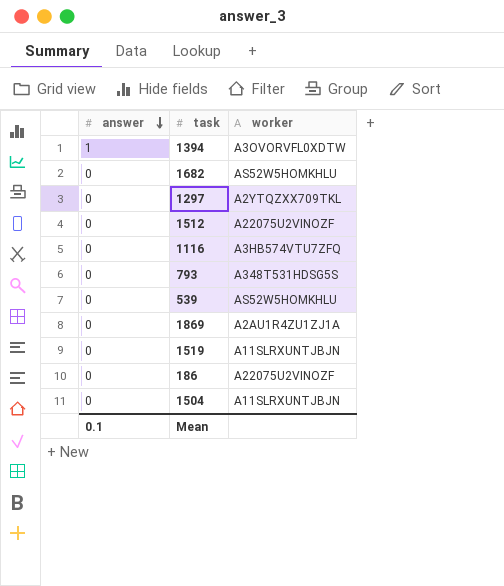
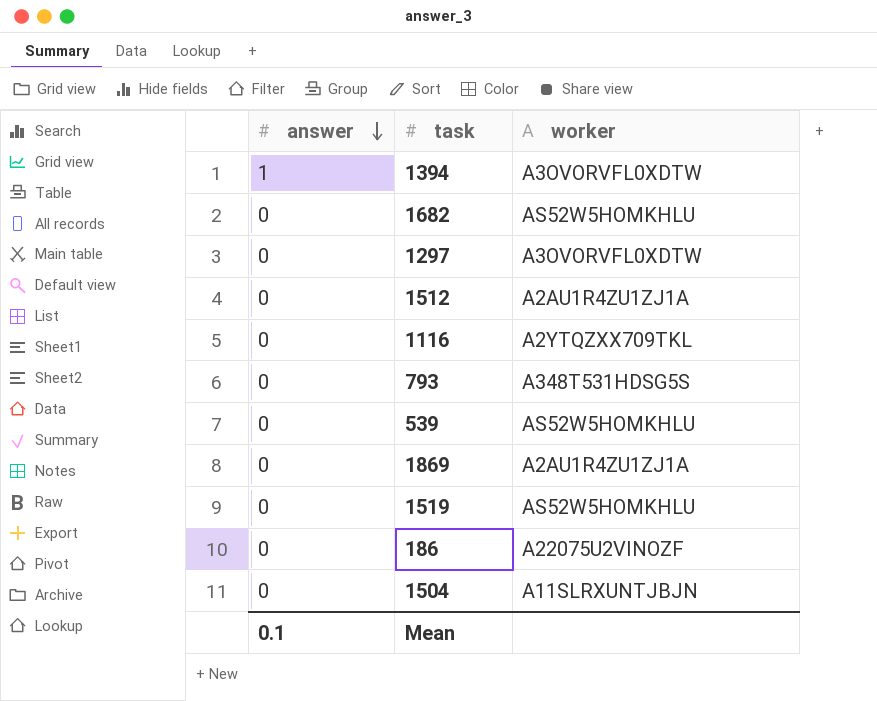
1297 | worker: A2YTQZXX709TKL -> A3OVORVFL0XDTW
1512 | worker: A22075U2VINOZF -> A2AU1R4ZU1ZJ1A
1116 | worker: A3HB574VTU7ZFQ -> A2YTQZXX709TKL
1519 | worker: A11SLRXUNTJBJN -> AS52W5HOMKHLU

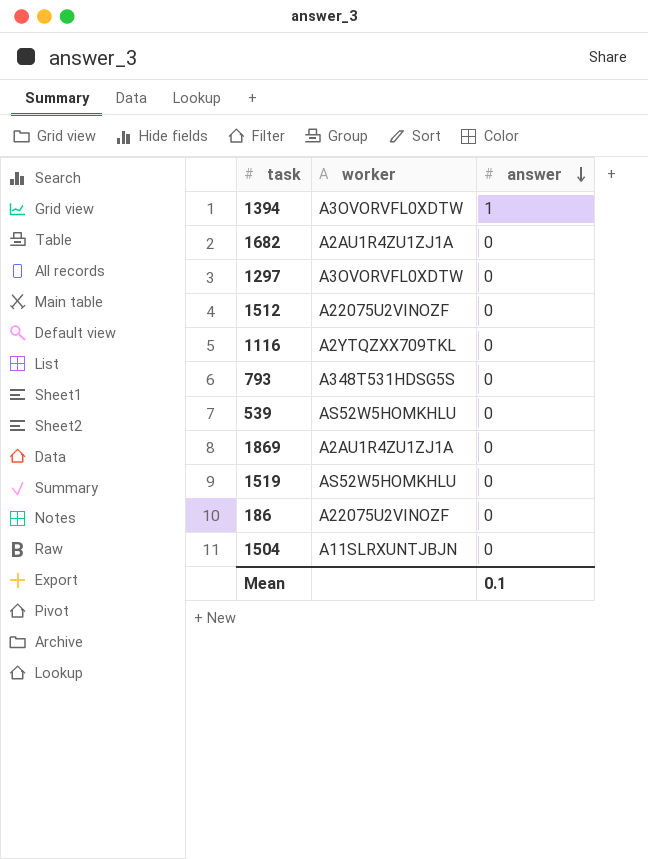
column answer | position: 1 -> 3
1682 | worker: AS52W5HOMKHLU -> A2AU1R4ZU1ZJ1A
1512 | worker: A2AU1R4ZU1ZJ1A -> A22075U2VINOZF

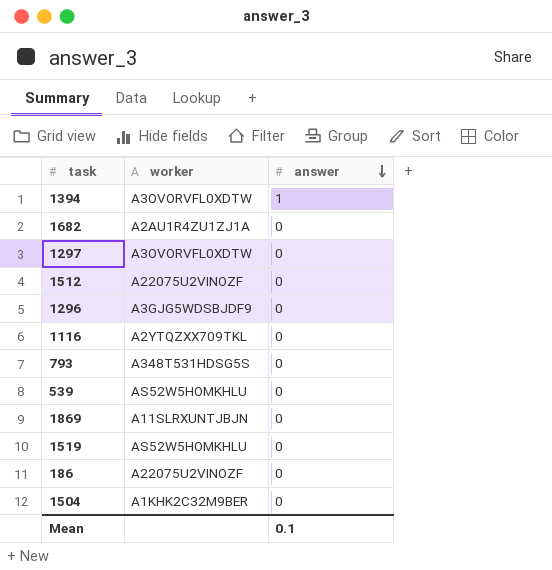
row 1296: none -> A3GJG5WDSBJDF9 | 0
1869 | worker: A2AU1R4ZU1ZJ1A -> A11SLRXUNTJBJN
1504 | worker: A11SLRXUNTJBJN -> A1KHK2C32M9BER

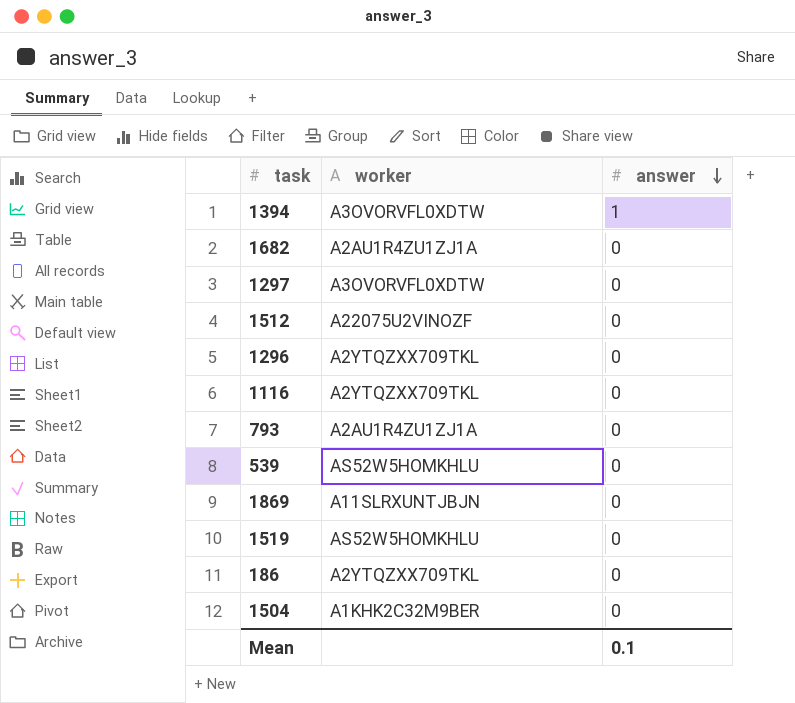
1296 | worker: A3GJG5WDSBJDF9 -> A2YTQZXX709TKL
793 | worker: A348T531HDSG5S -> A2AU1R4ZU1ZJ1A
186 | worker: A22075U2VINOZF -> A2YTQZXX709TKL

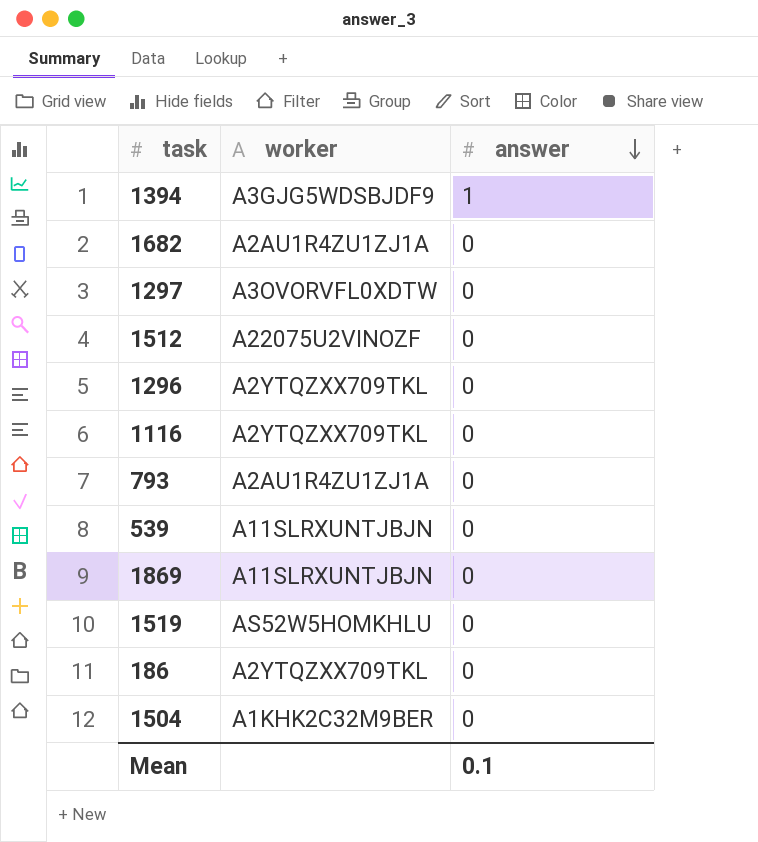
1394 | worker: A3OVORVFL0XDTW -> A3GJG5WDSBJDF9
539 | worker: AS52W5HOMKHLU -> A11SLRXUNTJBJN

